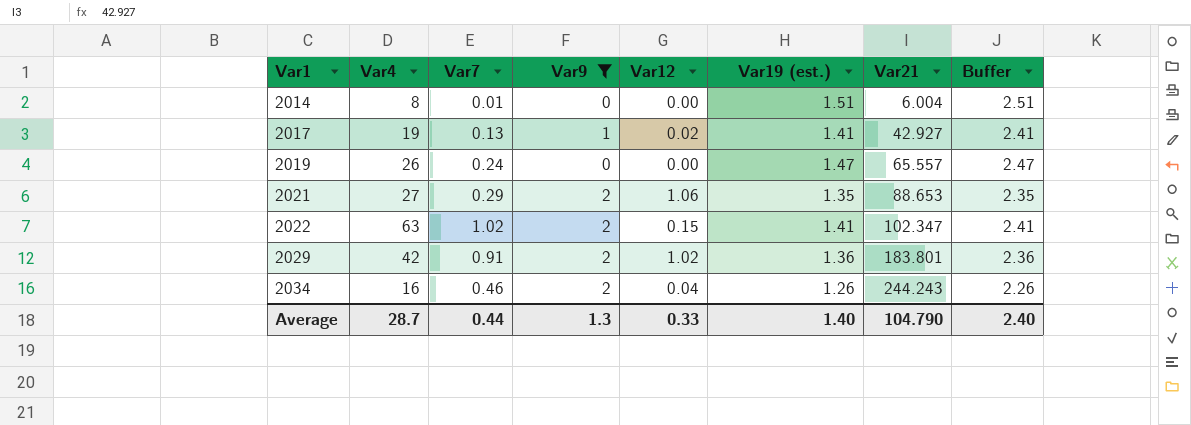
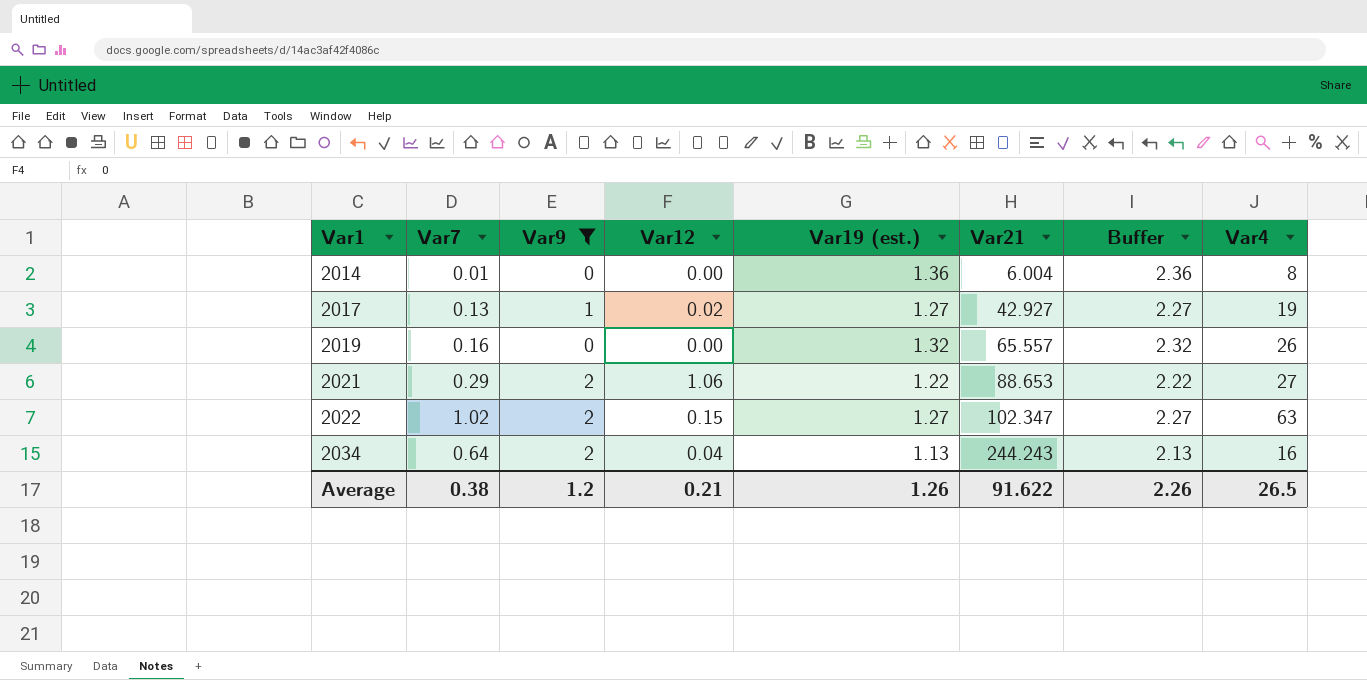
column Var4 | position: 2 -> 8
row 2029: 42 | 0.91 | 2 | 1.02 | 1.36 | 183.801 | 2.36 -> none
2014 | Var19 (est.): 1.51 -> 1.36
2014 | Buffer: 2.51 -> 2.36
2017 | Var19 (est.): 1.41 -> 1.27
2017 | Buffer: 2.41 -> 2.27
2019 | Var7: 0.24 -> 0.16
2019 | Var19 (est.): 1.47 -> 1.32
2019 | Buffer: 2.47 -> 2.32
2021 | Var19 (est.): 1.35 -> 1.22
2021 | Buffer: 2.35 -> 2.22
2022 | Var19 (est.): 1.41 -> 1.27
2022 | Buffer: 2.41 -> 2.27
2034 | Var7: 0.46 -> 0.64
2034 | Var19 (est.): 1.26 -> 1.13
2034 | Buffer: 2.26 -> 2.13
Average | Var7: 0.44 -> 0.38
Average | Var9: 1.3 -> 1.2
Average | Var12: 0.33 -> 0.21
Average | Var19 (est.): 1.40 -> 1.26
Average | Var21: 104.790 -> 91.622
Average | Buffer: 2.40 -> 2.26
Average | Var4: 28.7 -> 26.5

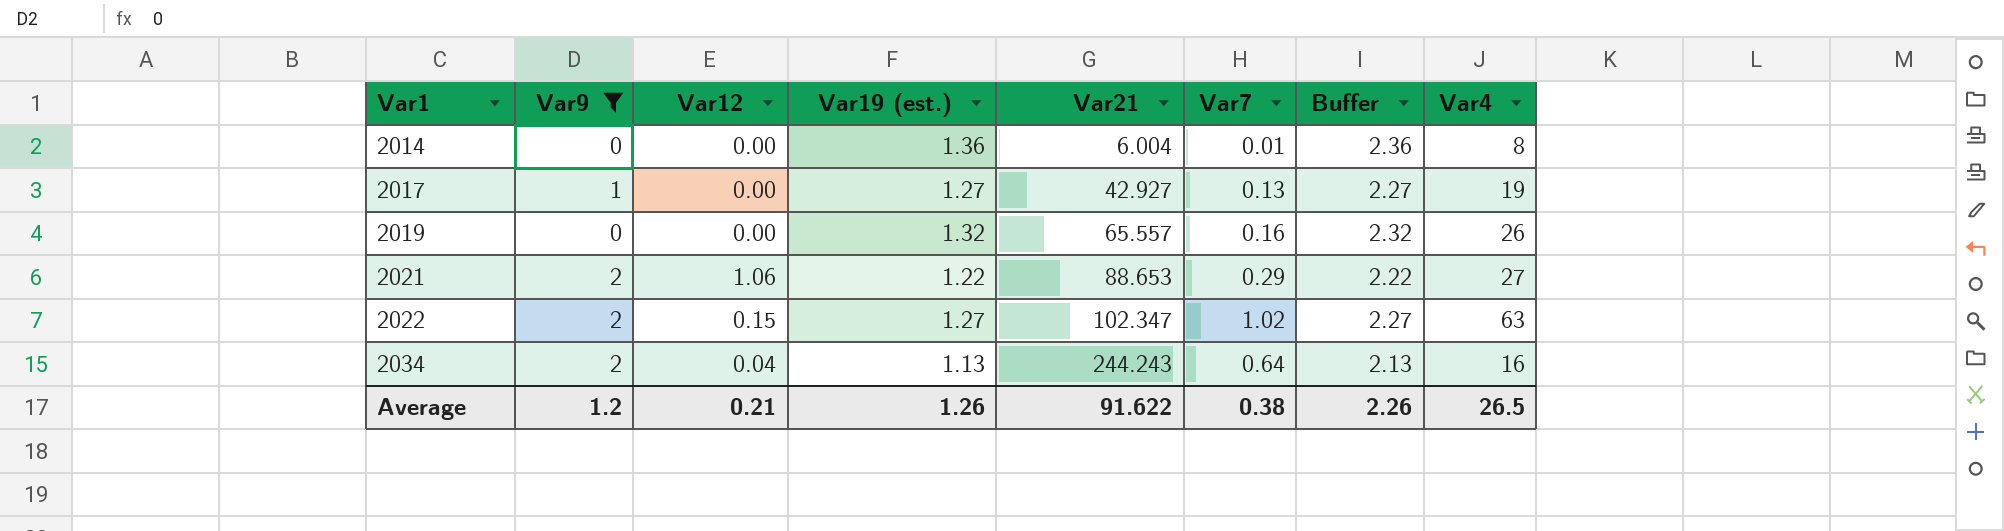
column Var7 | position: 2 -> 6
2017 | Var12: 0.02 -> 0.00

